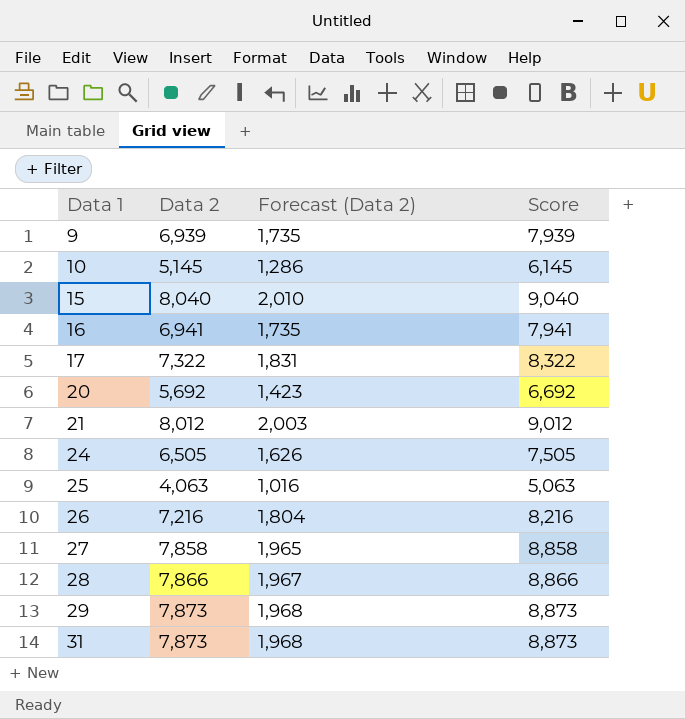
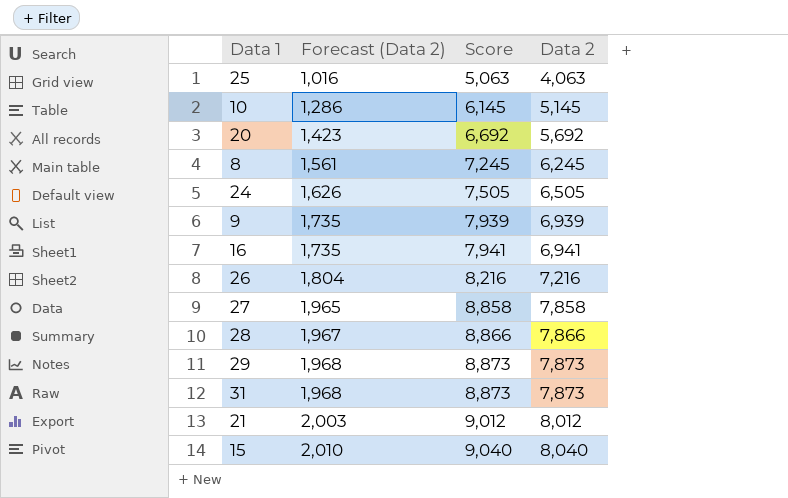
row order: Data 1 ascending -> Forecast (Data 2) ascending
column Data 2 | position: 2 -> 4
row 17: 7,322 | 1,831 | 8,322 -> none
row 8: none -> 1,561 | 7,245 | 6,245

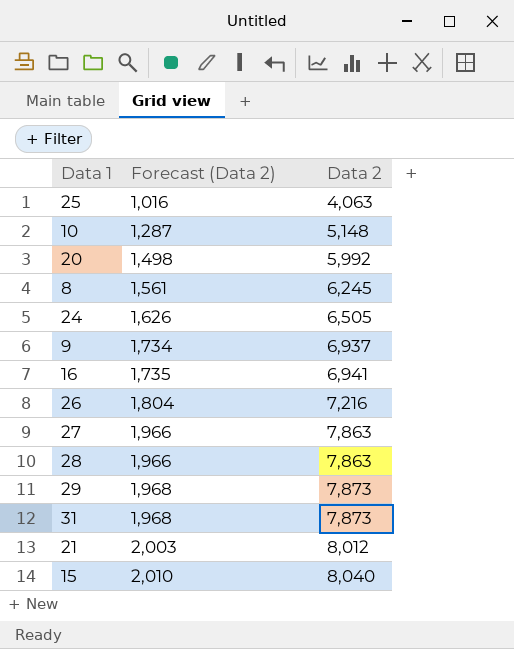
column Score | formula: [Data 2] + 1000 -> none
10 | Forecast (Data 2): 1,286 -> 1,287
10 | Data 2: 5,145 -> 5,148
20 | Forecast (Data 2): 1,423 -> 1,498
20 | Data 2: 5,692 -> 5,992
9 | Forecast (Data 2): 1,735 -> 1,734
9 | Data 2: 6,939 -> 6,937
27 | Forecast (Data 2): 1,965 -> 1,966
27 | Data 2: 7,858 -> 7,863
28 | Forecast (Data 2): 1,967 -> 1,966
28 | Data 2: 7,866 -> 7,863

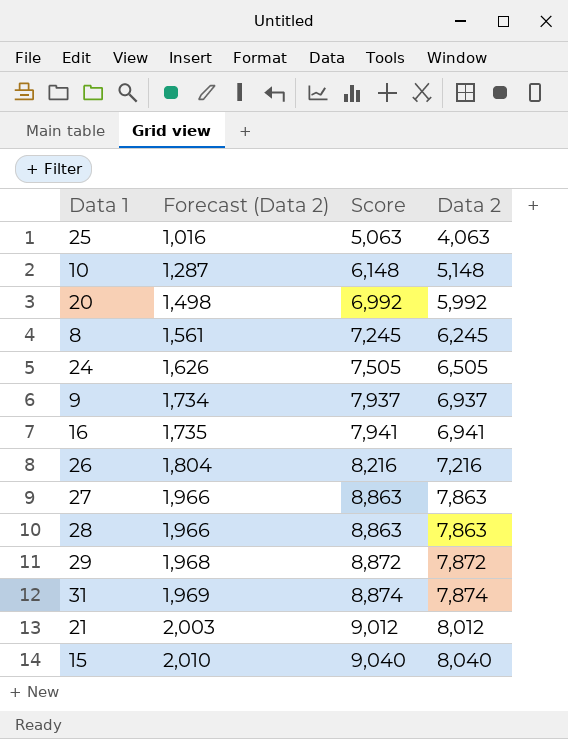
column Score | formula: none -> [Data 2] + 1000
29 | Data 2: 7,873 -> 7,872
31 | Forecast (Data 2): 1,968 -> 1,969
31 | Data 2: 7,873 -> 7,874

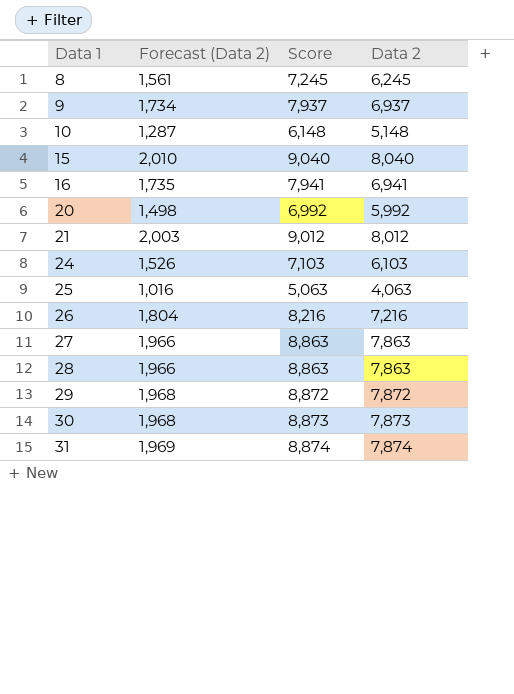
row order: Forecast (Data 2) ascending -> Data 1 ascending
24 | Forecast (Data 2): 1,626 -> 1,526
24 | Score: 7,505 -> 7,103
24 | Data 2: 6,505 -> 6,103
row 30: none -> 1,968 | 8,873 | 7,873

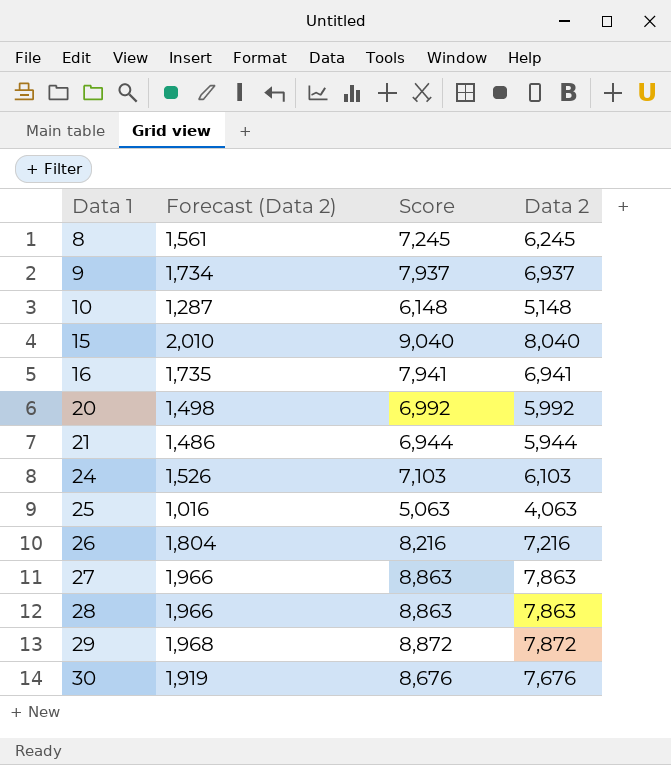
row 31: 1,969 | 8,874 | 7,874 -> none
21 | Forecast (Data 2): 2,003 -> 1,486
21 | Score: 9,012 -> 6,944
21 | Data 2: 8,012 -> 5,944
30 | Forecast (Data 2): 1,968 -> 1,919
30 | Score: 8,873 -> 8,676
30 | Data 2: 7,873 -> 7,676

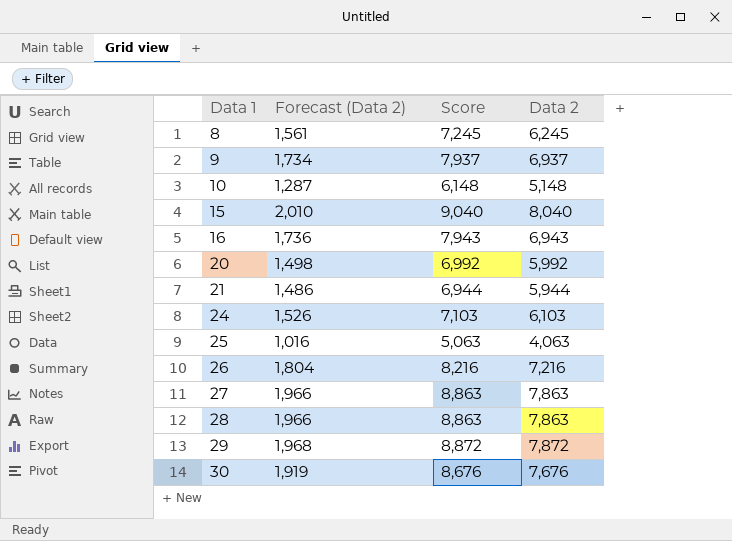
16 | Forecast (Data 2): 1,735 -> 1,736
16 | Score: 7,941 -> 7,943
16 | Data 2: 6,941 -> 6,943

